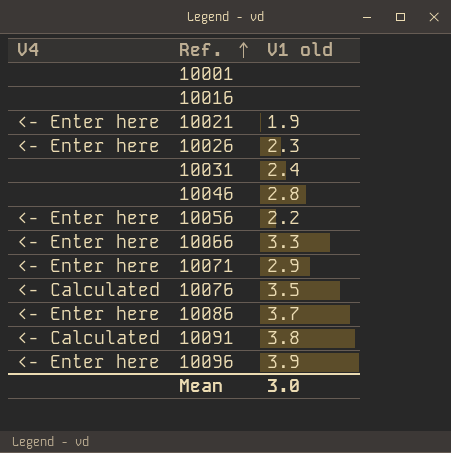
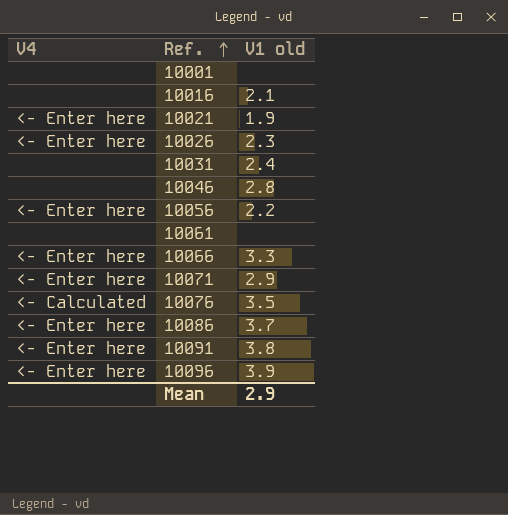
10016 | V1 old: none -> 2.1
row 10061: none -> none | none
10091 | V4: <- Calculated -> <- Enter here
Mean | V1 old: 3.0 -> 2.9

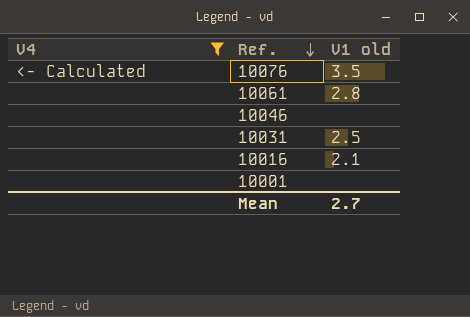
filter: none -> V4 != <- Enter here
row order: Ref. ascending -> Ref. descending
10061 | V1 old: none -> 2.8
10046 | V1 old: 2.8 -> none
10031 | V1 old: 2.4 -> 2.5
Mean | V1 old: 2.9 -> 2.7

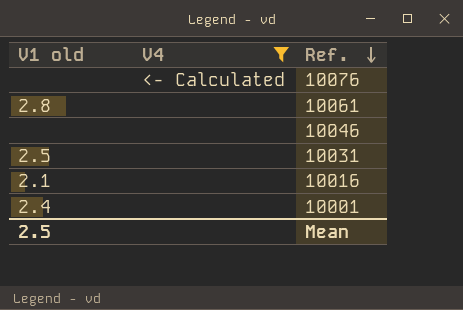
column V1 old | position: 3 -> 1
10076 | V1 old: 3.5 -> none
10001 | V1 old: none -> 2.4
Mean | V1 old: 2.7 -> 2.5

